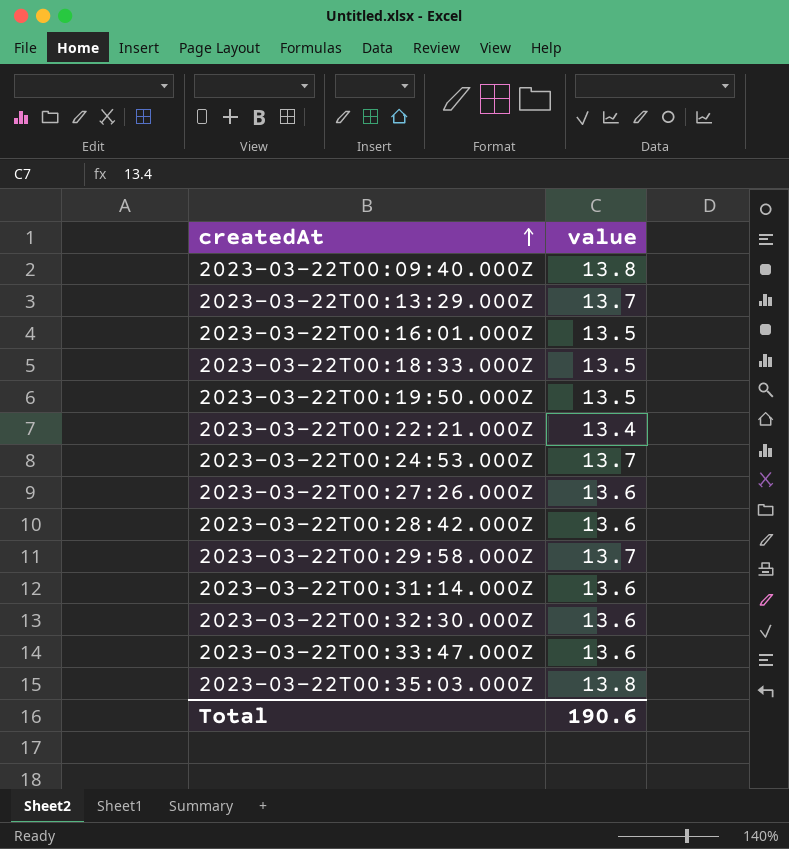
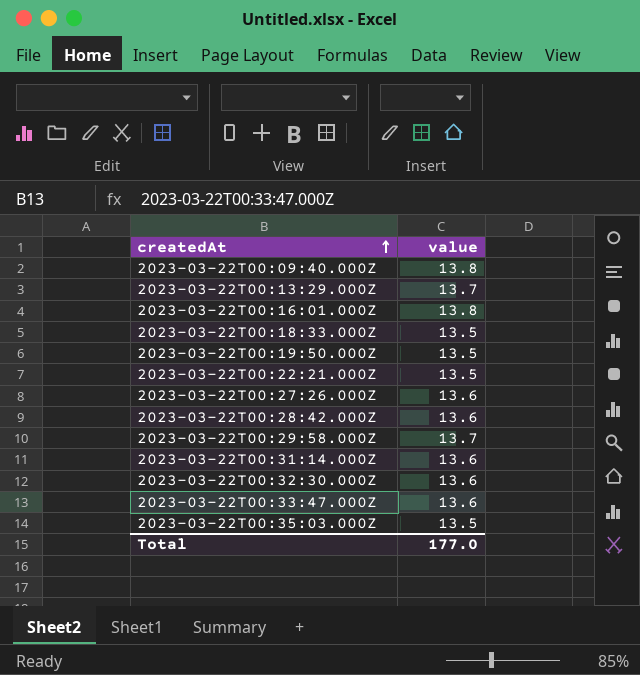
row 2023-03-22T00:24:53.000Z: 13.7 -> none
2023-03-22T00:16:01.000Z | value: 13.5 -> 13.8
2023-03-22T00:22:21.000Z | value: 13.4 -> 13.5
2023-03-22T00:35:03.000Z | value: 13.8 -> 13.5
Total | value: 190.6 -> 177.0

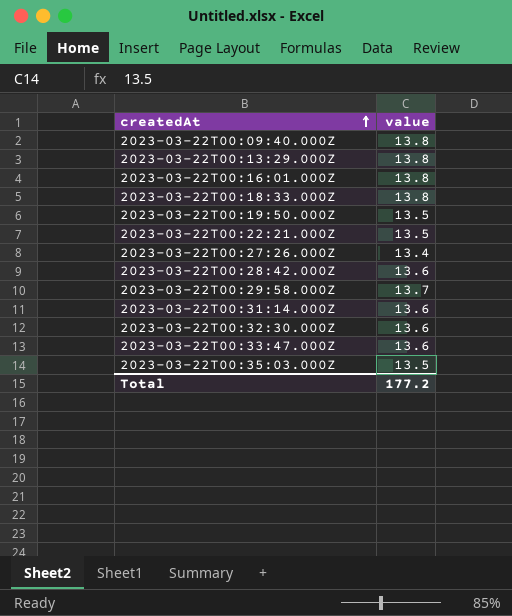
2023-03-22T00:13:29.000Z | value: 13.7 -> 13.8
2023-03-22T00:18:33.000Z | value: 13.5 -> 13.8
2023-03-22T00:27:26.000Z | value: 13.6 -> 13.4
Total | value: 177.0 -> 177.2

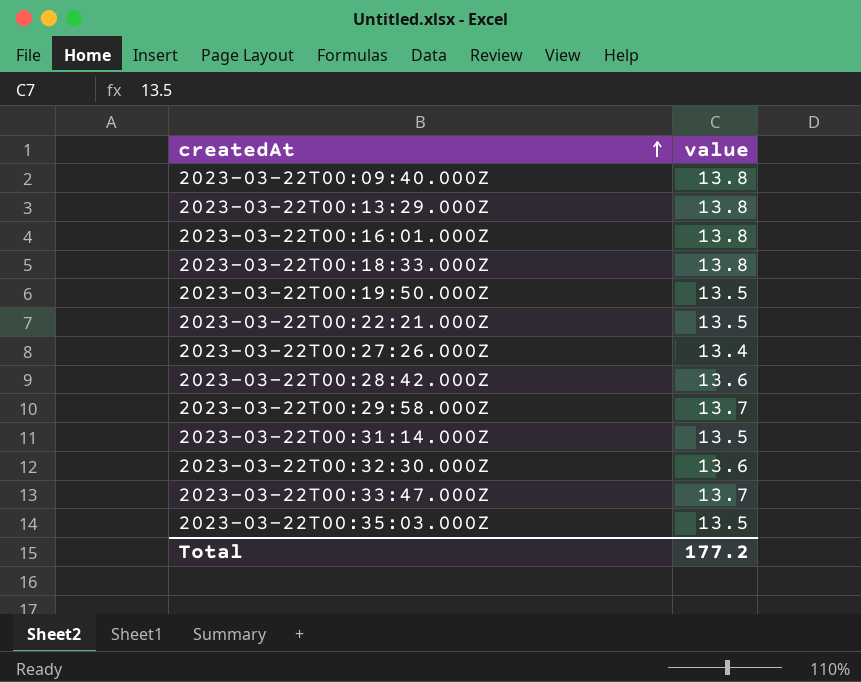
2023-03-22T00:31:14.000Z | value: 13.6 -> 13.5
2023-03-22T00:33:47.000Z | value: 13.6 -> 13.7

